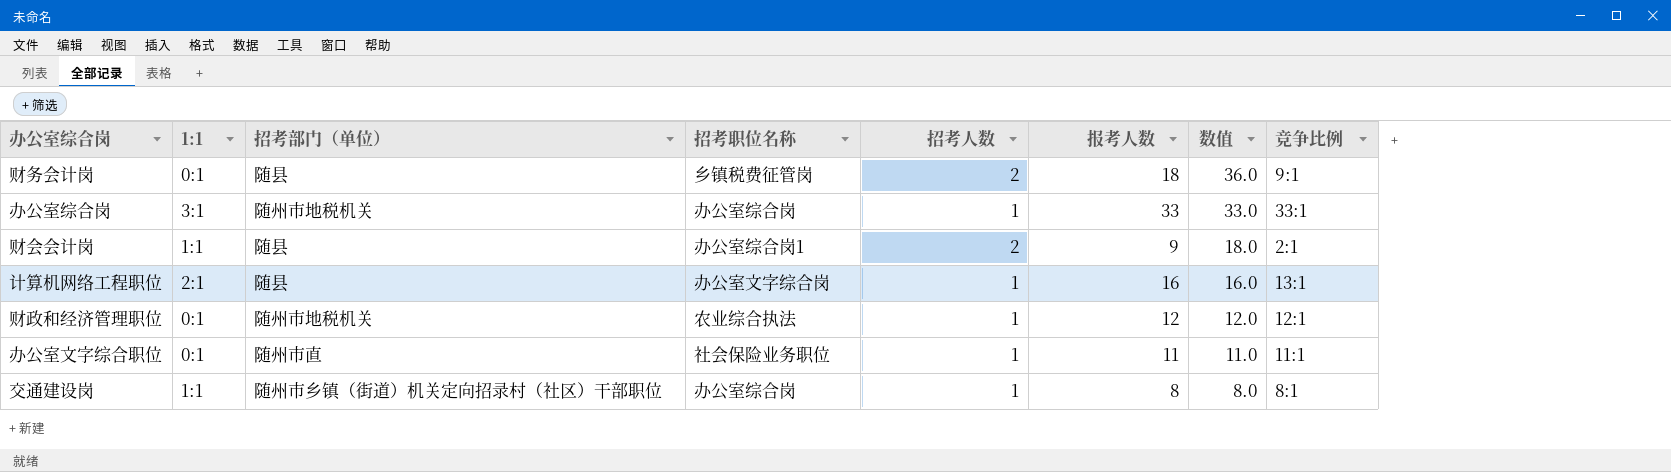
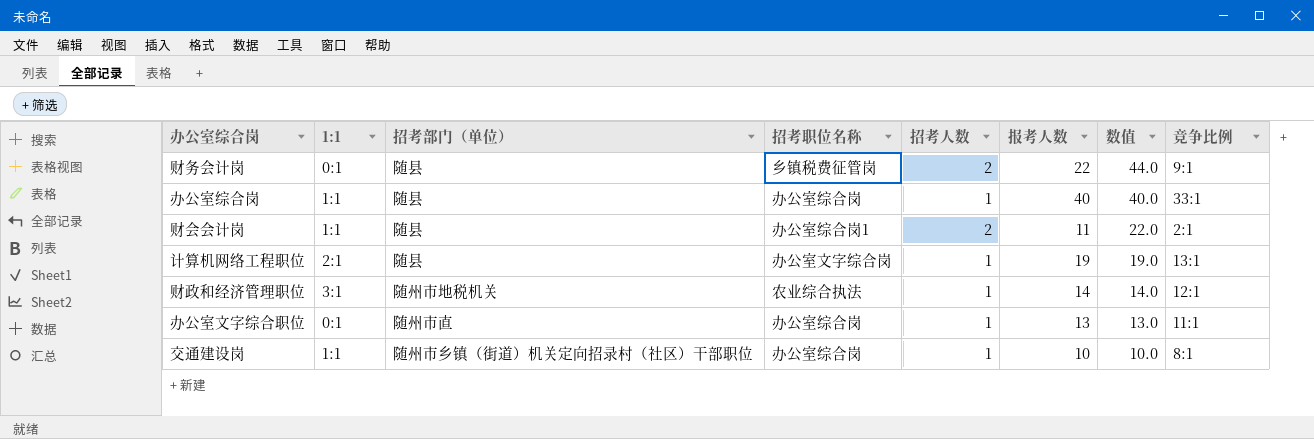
财务会计岗 | 报考人数: 18 -> 22
财务会计岗 | 数值: 36.0 -> 44.0
办公室综合岗 | 1:1: 3:1 -> 1:1
办公室综合岗 | 招考部门（单位）: 随州市地税机关 -> 随县
办公室综合岗 | 报考人数: 33 -> 40
办公室综合岗 | 数值: 33.0 -> 40.0
财会会计岗 | 报考人数: 9 -> 11
财会会计岗 | 数值: 18.0 -> 22.0
计算机网络工程职位 | 报考人数: 16 -> 19
计算机网络工程职位 | 数值: 16.0 -> 19.0
财政和经济管理职位 | 1:1: 0:1 -> 3:1
财政和经济管理职位 | 报考人数: 12 -> 14
财政和经济管理职位 | 数值: 12.0 -> 14.0
办公室文字综合职位 | 招考职位名称: 社会保险业务职位 -> 办公室综合岗
办公室文字综合职位 | 报考人数: 11 -> 13
办公室文字综合职位 | 数值: 11.0 -> 13.0
交通建设岗 | 报考人数: 8 -> 10
交通建设岗 | 数值: 8.0 -> 10.0

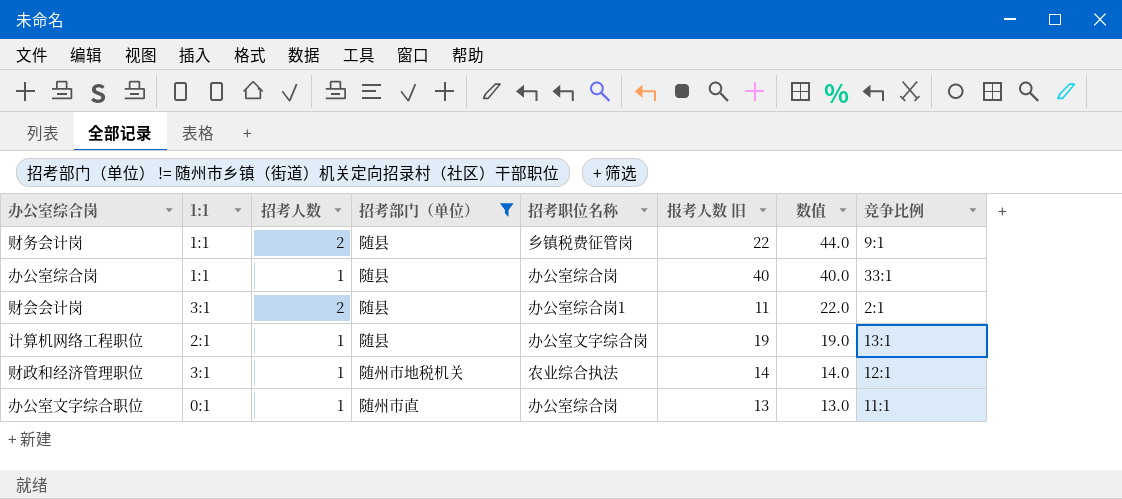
filter: none -> 招考部门（单位） != 随州市乡镇（街道）机关定向招录村（社区）干部职位
column 招考人数 | position: 5 -> 3
column name: 报考人数 -> 报考人数 旧
财务会计岗 | 1:1: 0:1 -> 1:1
财会会计岗 | 1:1: 1:1 -> 3:1

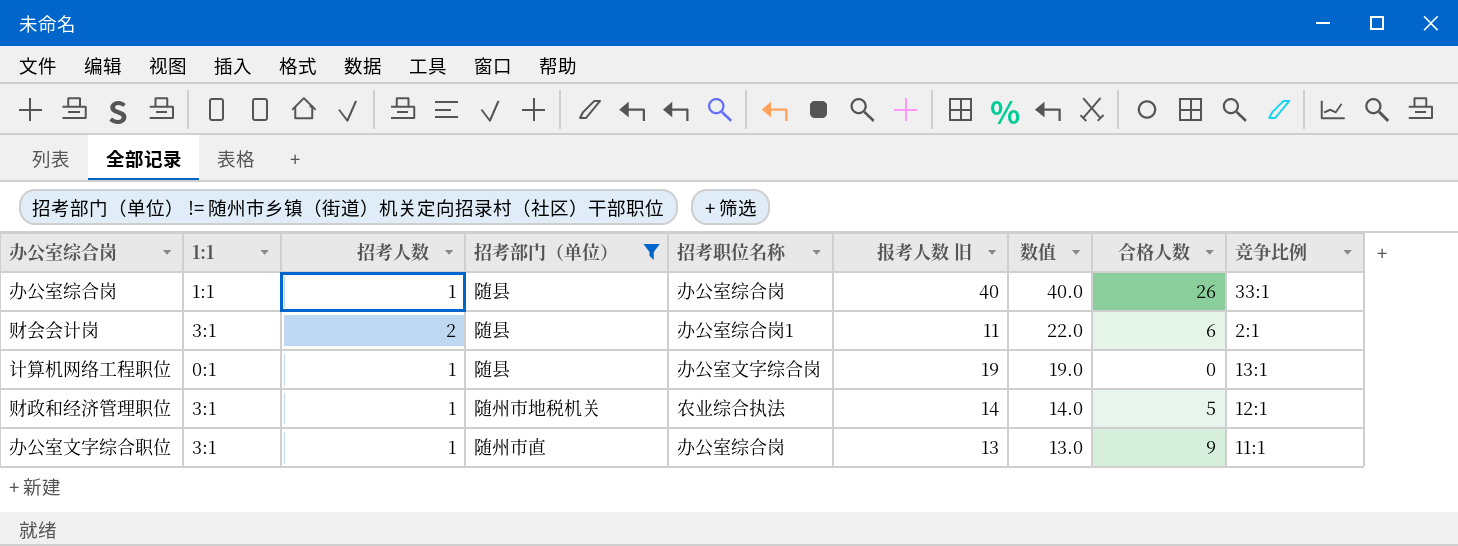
column 合格人数 | position: none -> 8
row 财务会计岗: 1:1 | 2 | 随县 | 乡镇税费征管岗 | 22 | 44.0 | 9:1 -> none
计算机网络工程职位 | 1:1: 2:1 -> 0:1
办公室文字综合职位 | 1:1: 0:1 -> 3:1

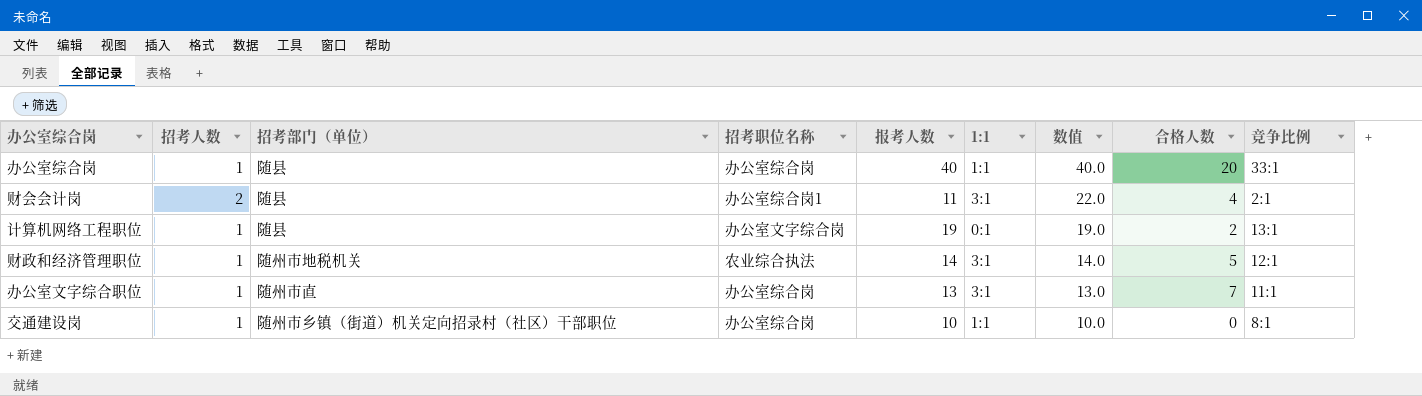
filter: 招考部门（单位） != 随州市乡镇（街道）机关定向招录村（社区）干部职位 -> none
column name: 报考人数 旧 -> 报考人数
column 1:1 | position: 2 -> 6
办公室综合岗 | 合格人数: 26 -> 20
财会会计岗 | 合格人数: 6 -> 4
计算机网络工程职位 | 合格人数: 0 -> 2
办公室文字综合职位 | 合格人数: 9 -> 7

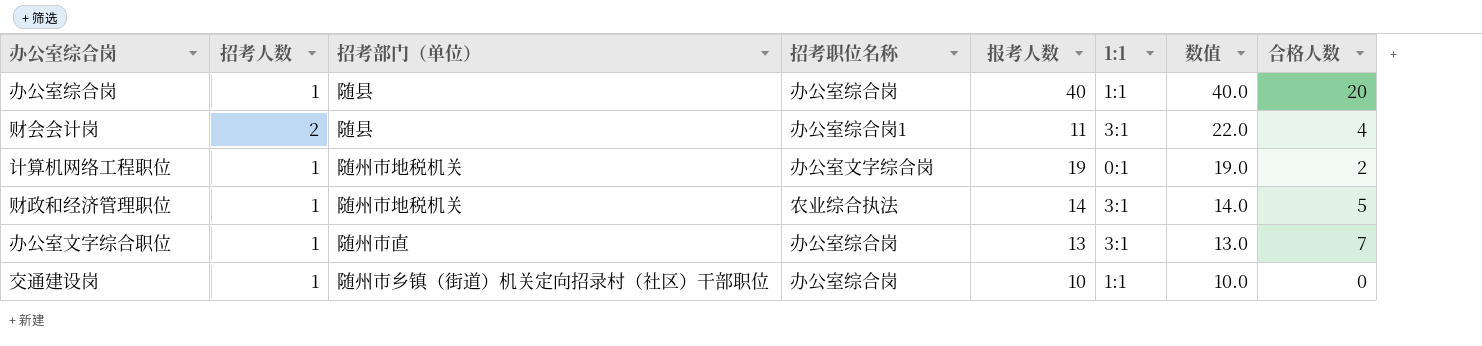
column 竞争比例 | position: 9 -> none
计算机网络工程职位 | 招考部门（单位）: 随县 -> 随州市地税机关

